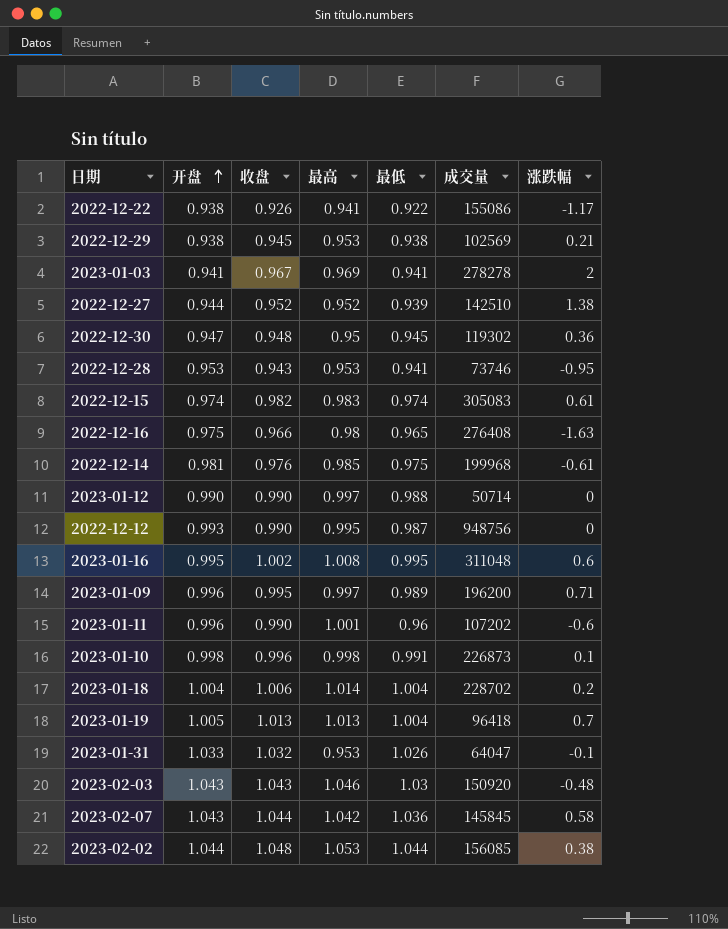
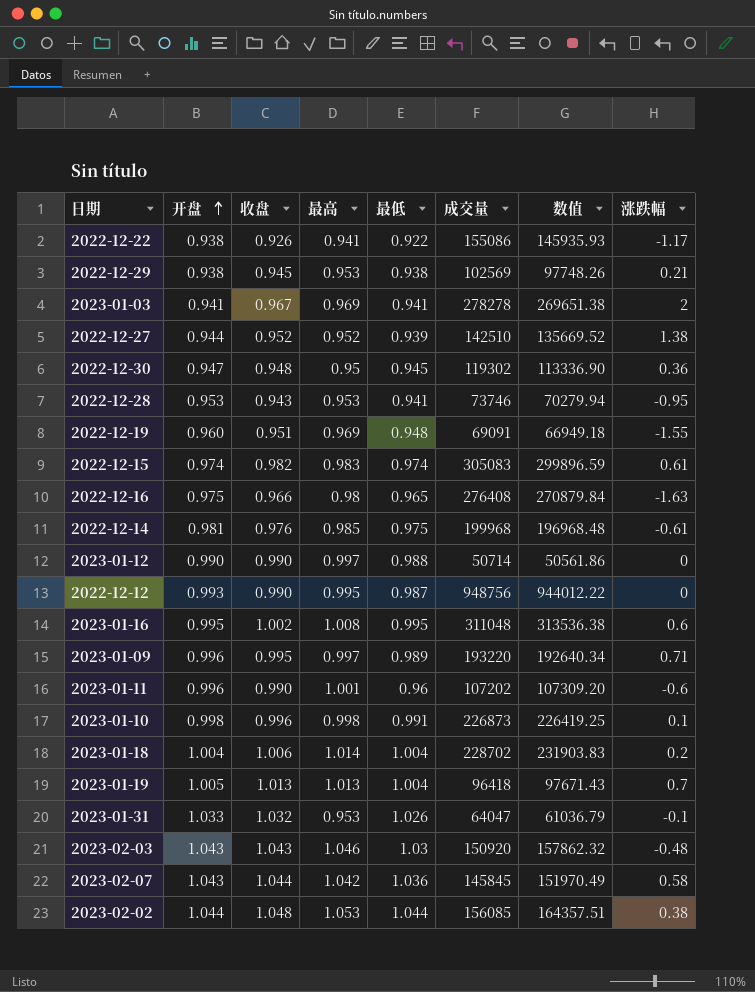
column 数值 | formula: none -> [最高] * [成交量]
row 2022-12-19: none -> 0.960 | 0.951 | 0.969 | 0.948 | 69091 | 66949.18 | -1.55
2023-01-09 | 成交量: 196200 -> 193220

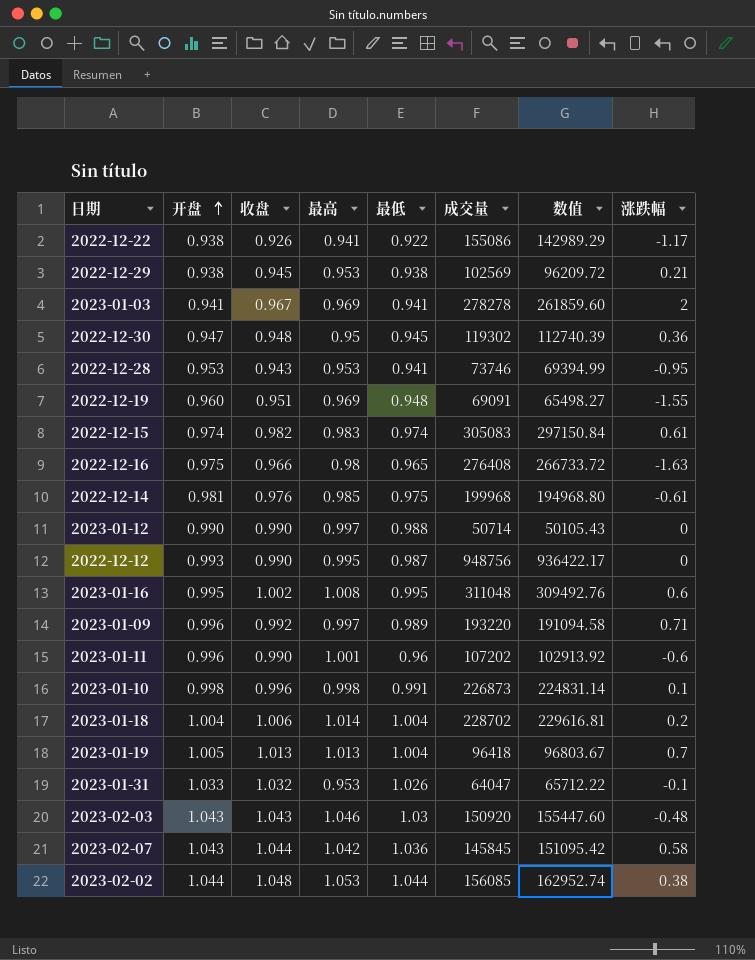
column 数值 | formula: [最高] * [成交量] -> [最低] * [成交量]
row 2022-12-27: 0.944 | 0.952 | 0.952 | 0.939 | 142510 | 135669.52 | 1.38 -> none
2023-01-09 | 收盘: 0.995 -> 0.992

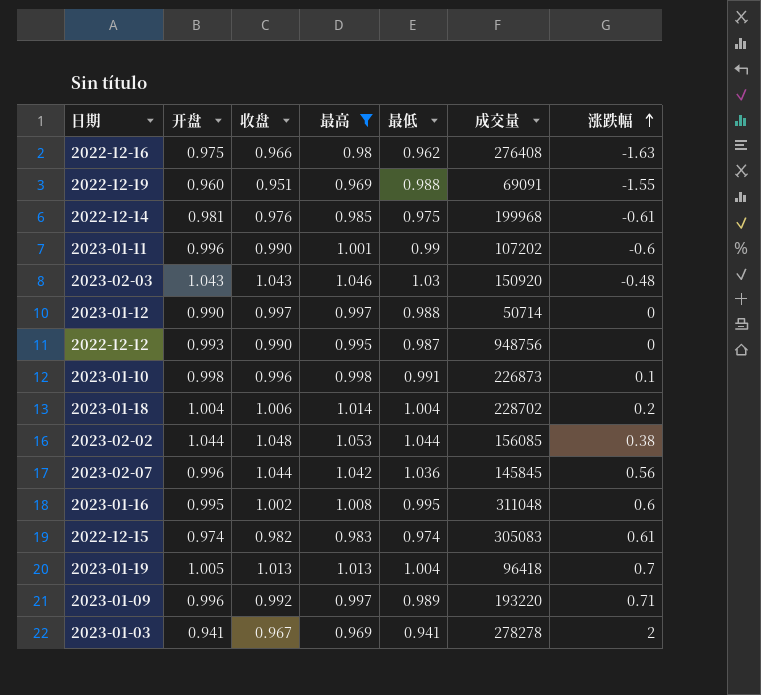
filter: none -> 最高 >= 0.969
row order: 开盘 ascending -> 涨跌幅 ascending
column 数值 | formula: [最低] * [成交量] -> none
2022-12-16 | 最低: 0.965 -> 0.962
2022-12-19 | 最低: 0.948 -> 0.988
2023-01-11 | 最低: 0.96 -> 0.99
2023-01-12 | 收盘: 0.990 -> 0.997
2023-02-07 | 开盘: 1.043 -> 0.996
2023-02-07 | 涨跌幅: 0.58 -> 0.56

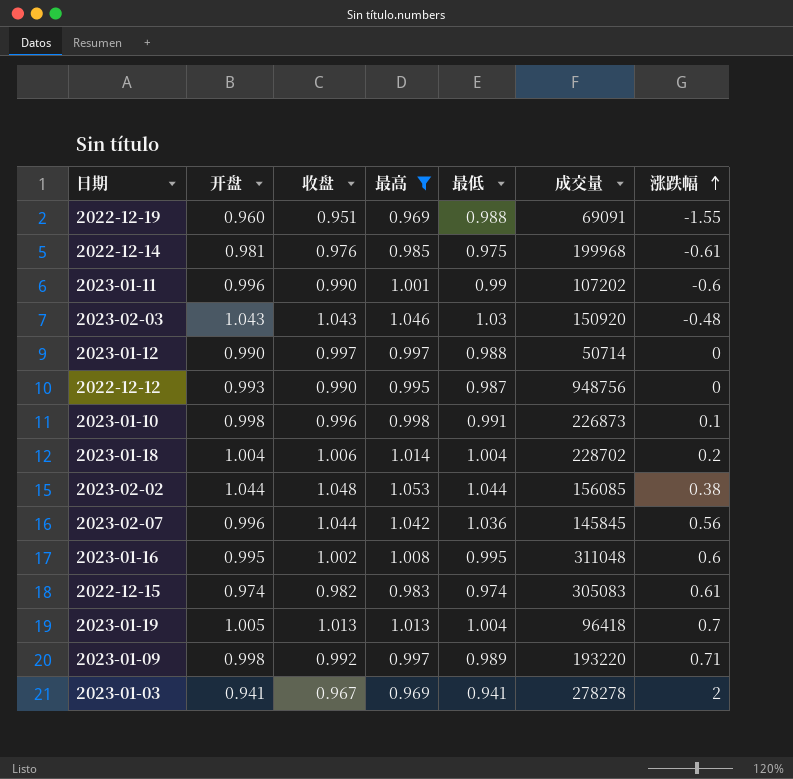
row 2022-12-16: 0.975 | 0.966 | 0.98 | 0.962 | 276408 | -1.63 -> none
2023-01-09 | 开盘: 0.996 -> 0.998

